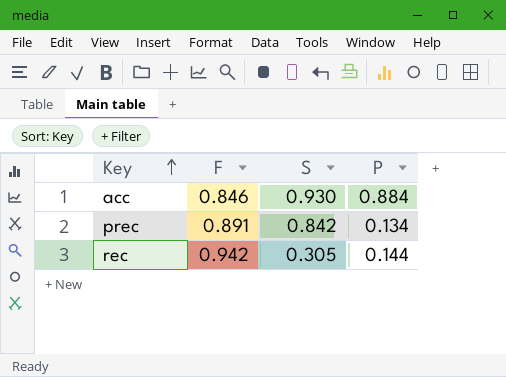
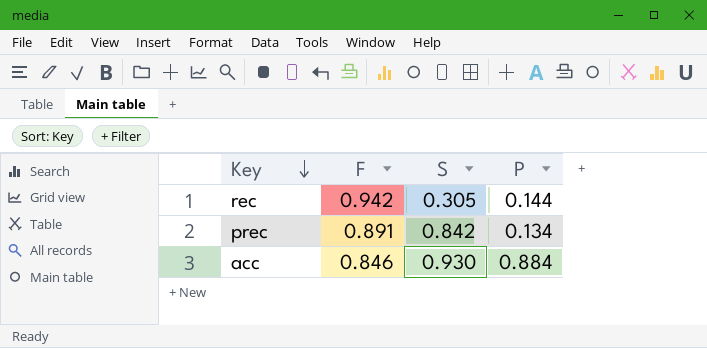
row order: Key ascending -> Key descending

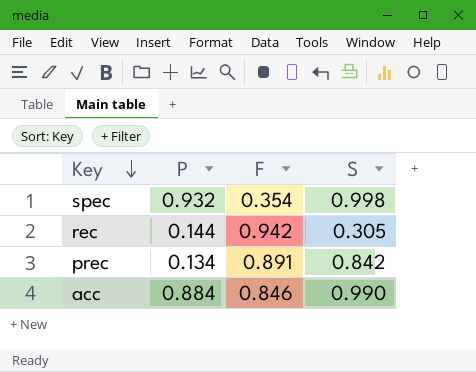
column P | position: 4 -> 2
row spec: none -> 0.932 | 0.354 | 0.998
acc | S: 0.930 -> 0.990

